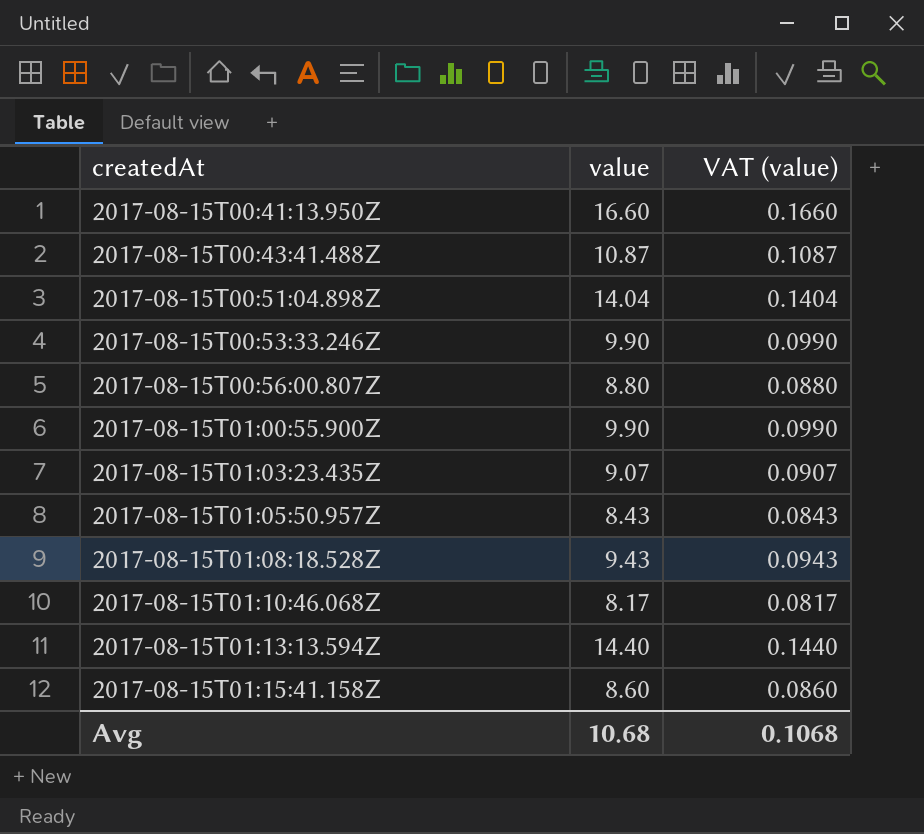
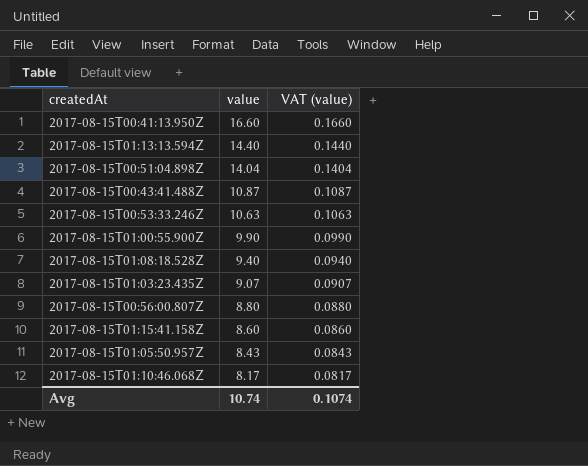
row order: createdAt ascending -> value descending
2017-08-15T00:53:33.246Z | value: 9.90 -> 10.63
2017-08-15T00:53:33.246Z | VAT (value): 0.0990 -> 0.1063
2017-08-15T01:08:18.528Z | value: 9.43 -> 9.40
2017-08-15T01:08:18.528Z | VAT (value): 0.0943 -> 0.0940
Avg | value: 10.68 -> 10.74
Avg | VAT (value): 0.1068 -> 0.1074

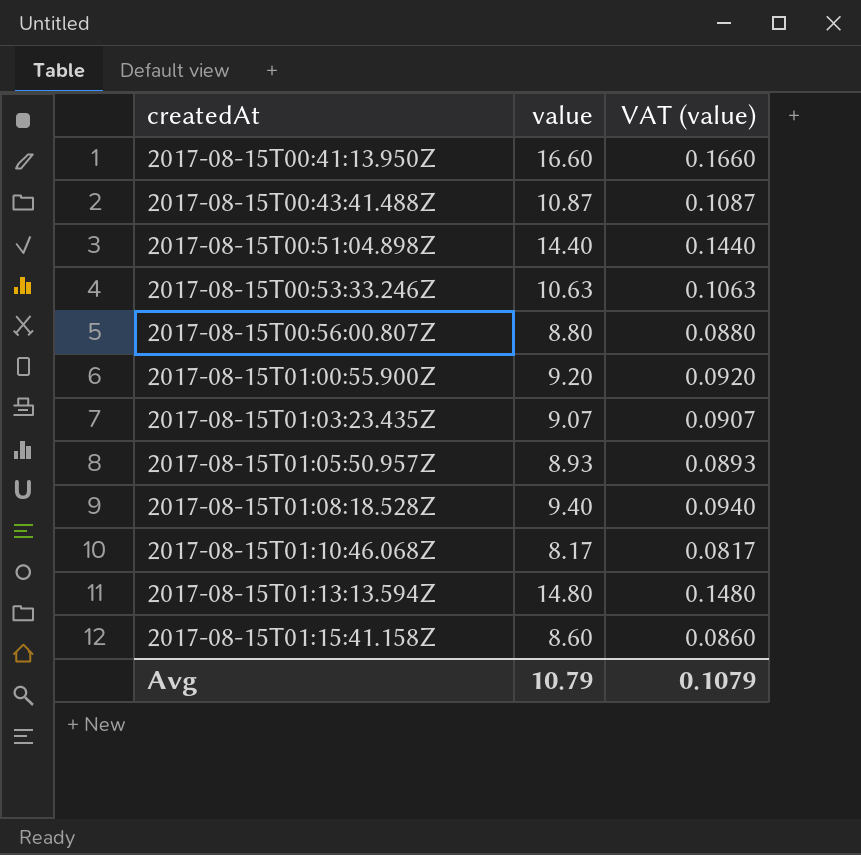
row order: value descending -> createdAt ascending
2017-08-15T00:51:04.898Z | value: 14.04 -> 14.40
2017-08-15T00:51:04.898Z | VAT (value): 0.1404 -> 0.1440
2017-08-15T01:00:55.900Z | value: 9.90 -> 9.20
2017-08-15T01:00:55.900Z | VAT (value): 0.0990 -> 0.0920
2017-08-15T01:05:50.957Z | value: 8.43 -> 8.93
2017-08-15T01:05:50.957Z | VAT (value): 0.0843 -> 0.0893
2017-08-15T01:13:13.594Z | value: 14.40 -> 14.80
2017-08-15T01:13:13.594Z | VAT (value): 0.1440 -> 0.1480
Avg | value: 10.74 -> 10.79
Avg | VAT (value): 0.1074 -> 0.1079

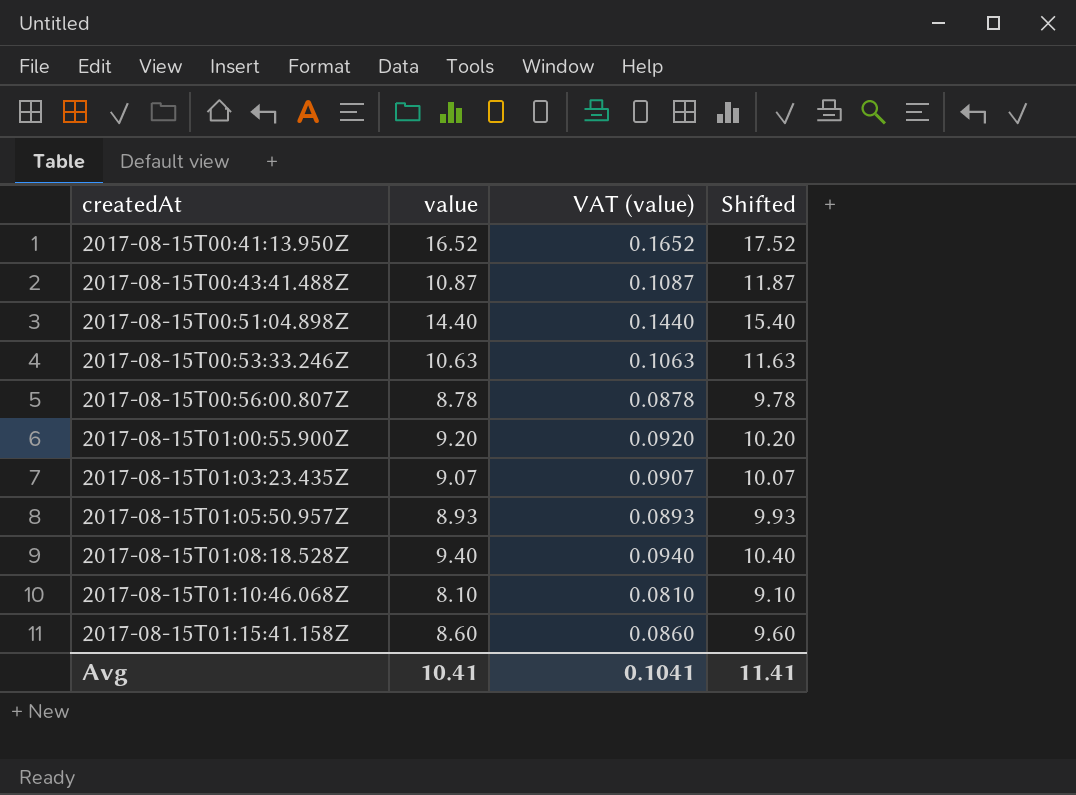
column Shifted | formula: none -> [value] + 1
row 2017-08-15T01:13:13.594Z: 14.80 | 0.1480 -> none
2017-08-15T00:41:13.950Z | value: 16.60 -> 16.52
2017-08-15T00:41:13.950Z | VAT (value): 0.1660 -> 0.1652
2017-08-15T00:56:00.807Z | value: 8.80 -> 8.78
2017-08-15T00:56:00.807Z | VAT (value): 0.0880 -> 0.0878
2017-08-15T01:10:46.068Z | value: 8.17 -> 8.10
2017-08-15T01:10:46.068Z | VAT (value): 0.0817 -> 0.0810
Avg | value: 10.79 -> 10.41
Avg | VAT (value): 0.1079 -> 0.1041

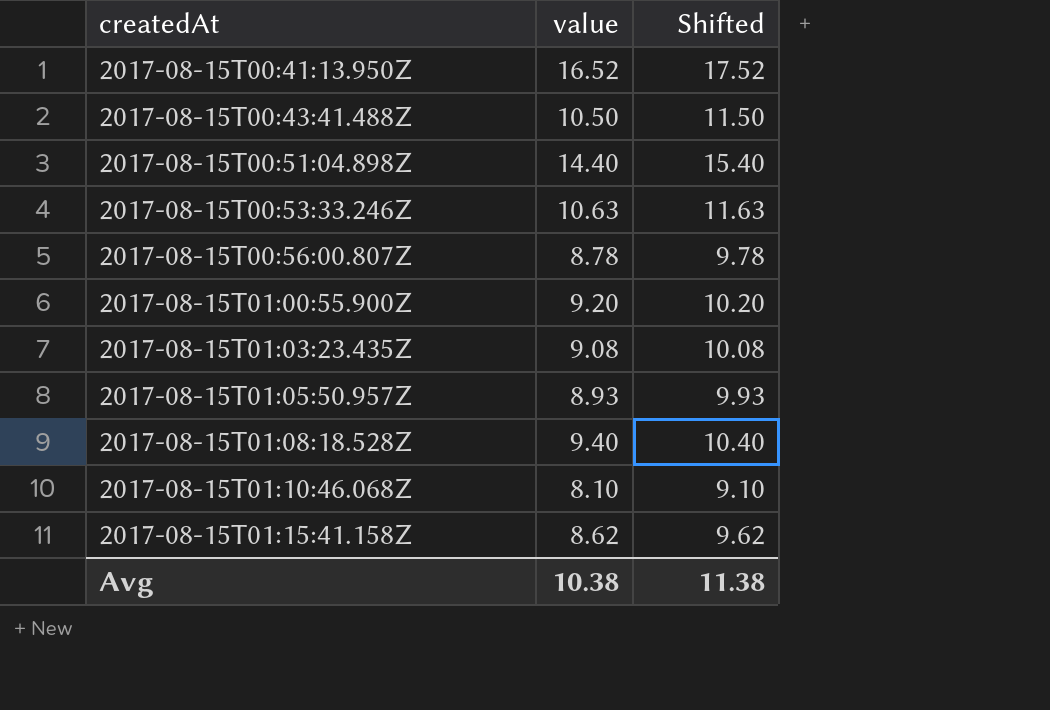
column VAT (value) | formula: [value] * 0.01 -> none
2017-08-15T00:43:41.488Z | value: 10.87 -> 10.50
2017-08-15T00:43:41.488Z | Shifted: 11.87 -> 11.50
2017-08-15T01:03:23.435Z | value: 9.07 -> 9.08
2017-08-15T01:03:23.435Z | Shifted: 10.07 -> 10.08
2017-08-15T01:15:41.158Z | value: 8.60 -> 8.62
2017-08-15T01:15:41.158Z | Shifted: 9.60 -> 9.62
Avg | value: 10.41 -> 10.38
Avg | Shifted: 11.41 -> 11.38

